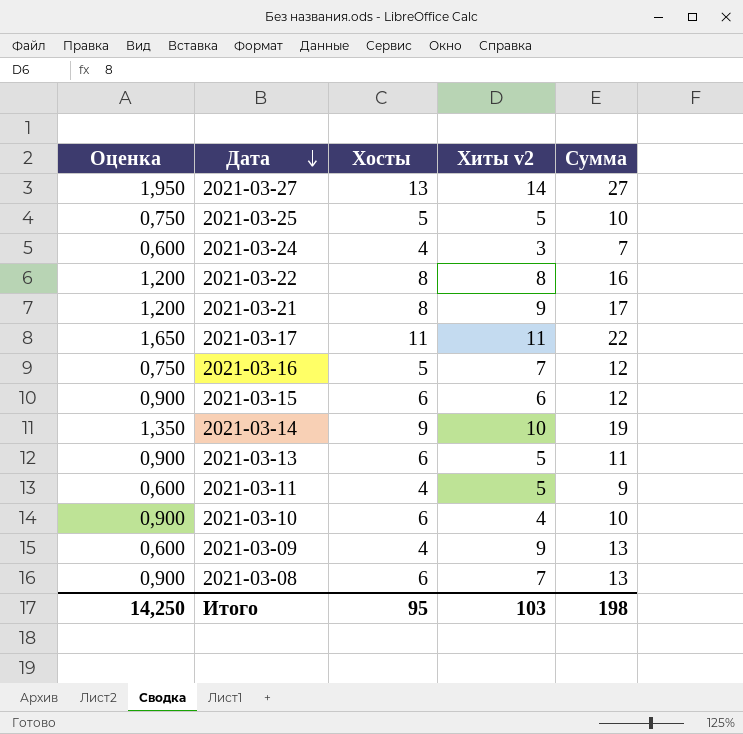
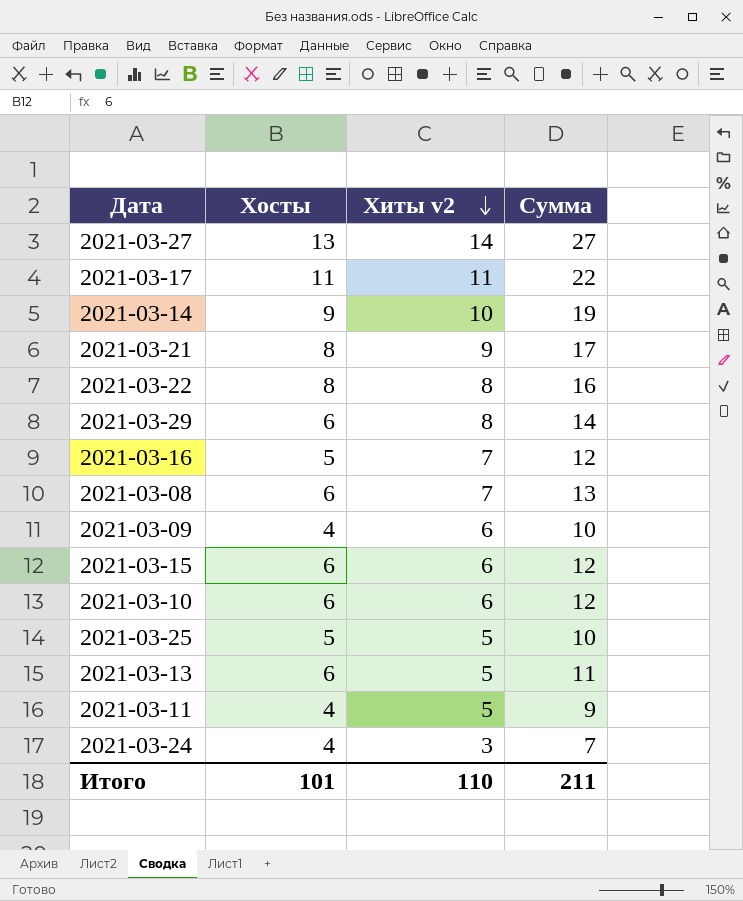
row order: Дата descending -> Хиты v2 descending
column Оценка | formula: [Хосты] * 0,15 -> none
row 2021-03-29: none -> 6 | 8 | 14
2021-03-09 | Хиты v2: 9 -> 6
2021-03-09 | Сумма: 13 -> 10
2021-03-10 | Хиты v2: 4 -> 6
2021-03-10 | Сумма: 10 -> 12
Итого | Хосты: 95 -> 101
Итого | Хиты v2: 103 -> 110
Итого | Сумма: 198 -> 211

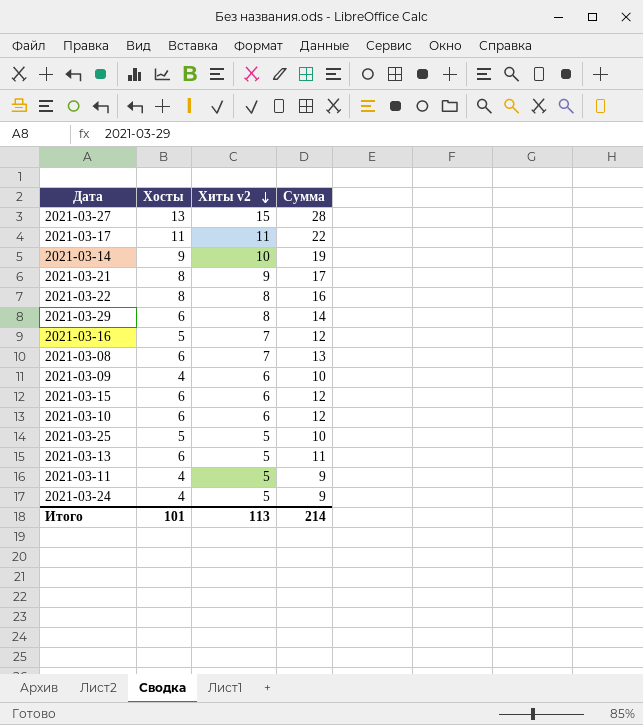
2021-03-27 | Хиты v2: 14 -> 15
2021-03-27 | Сумма: 27 -> 28
2021-03-24 | Хиты v2: 3 -> 5
2021-03-24 | Сумма: 7 -> 9
Итого | Хиты v2: 110 -> 113
Итого | Сумма: 211 -> 214

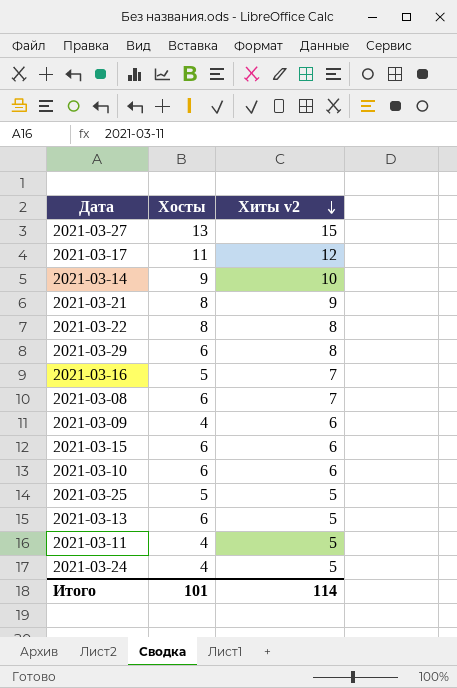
column Сумма | formula: [Хосты] + [Хиты v2] -> none
2021-03-17 | Хиты v2: 11 -> 12
Итого | Хиты v2: 113 -> 114

